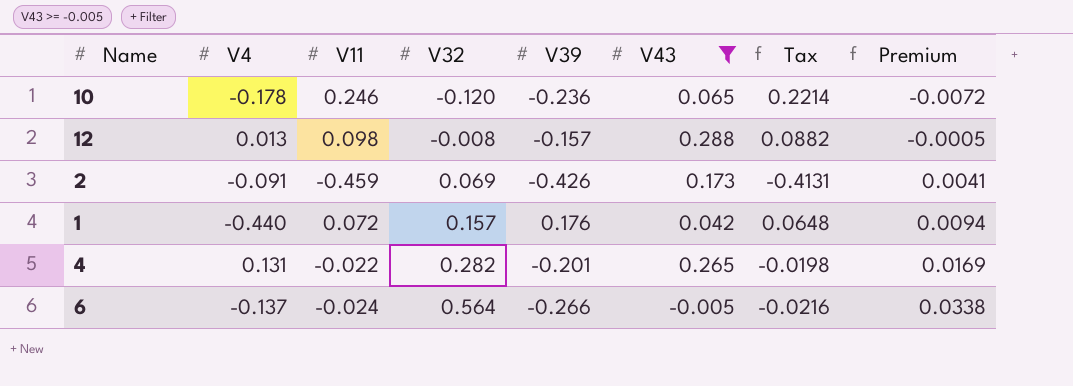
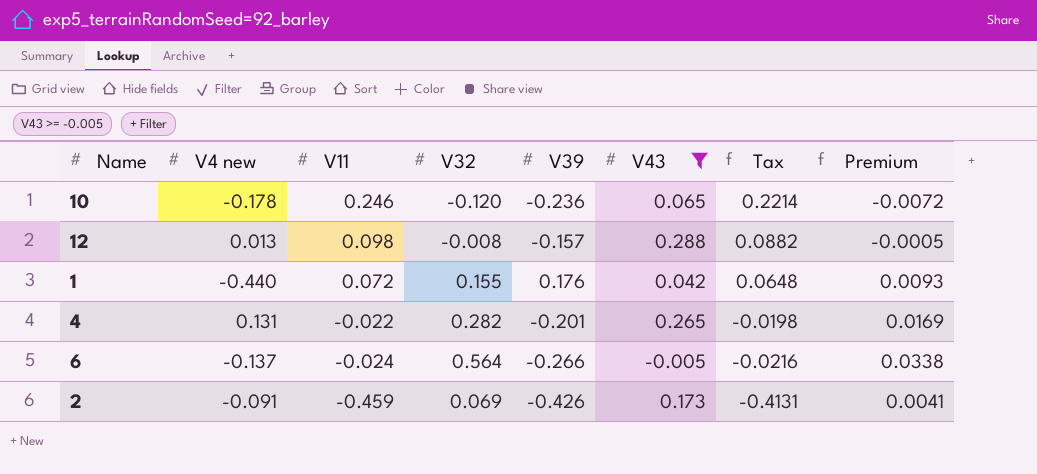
row order: V32 ascending -> V11 descending
column name: V4 -> V4 new
1 | V32: 0.157 -> 0.155
1 | Premium: 0.0094 -> 0.0093

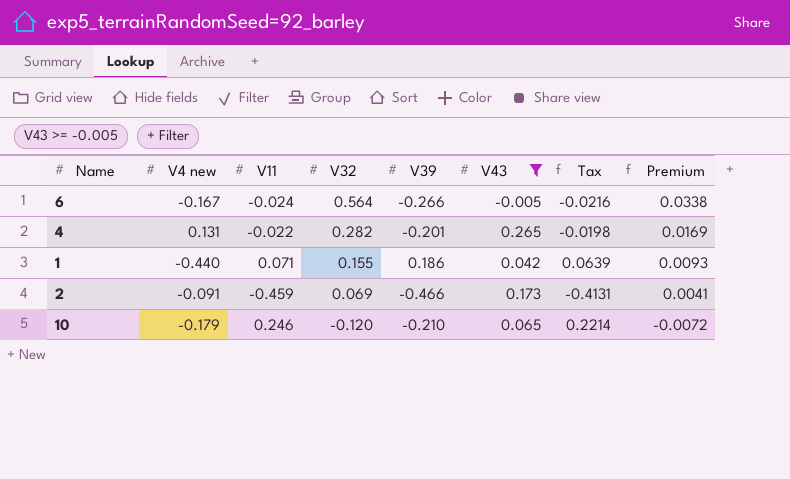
row order: V11 descending -> V32 descending
row 12: 0.013 | 0.098 | -0.008 | -0.157 | 0.288 | 0.0882 | -0.0005 -> none
6 | V4 new: -0.137 -> -0.167
1 | V11: 0.072 -> 0.071
1 | V39: 0.176 -> 0.186
1 | Tax: 0.0648 -> 0.0639
2 | V39: -0.426 -> -0.466
10 | V4 new: -0.178 -> -0.179
10 | V39: -0.236 -> -0.210

